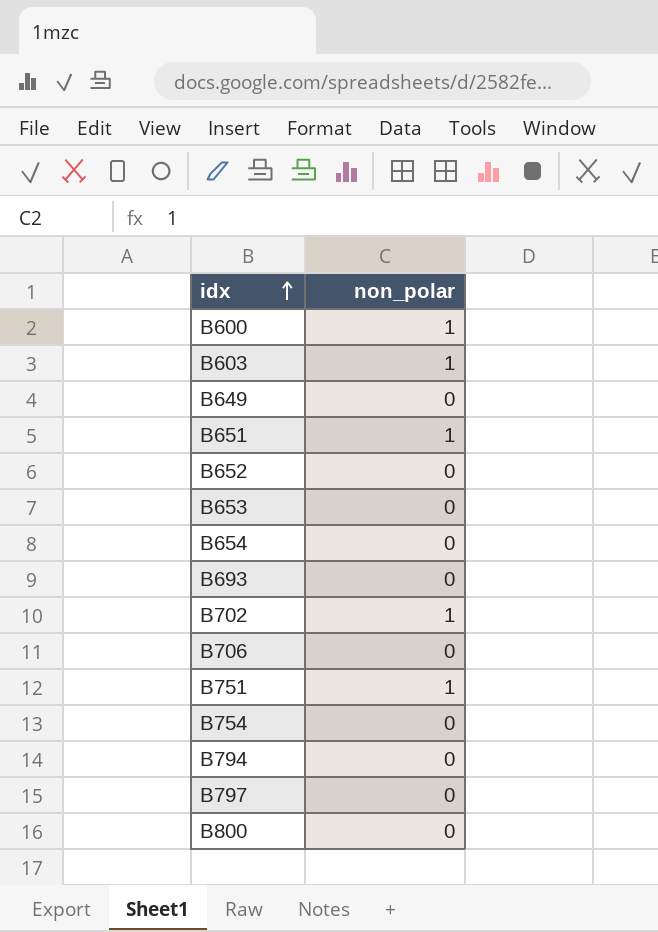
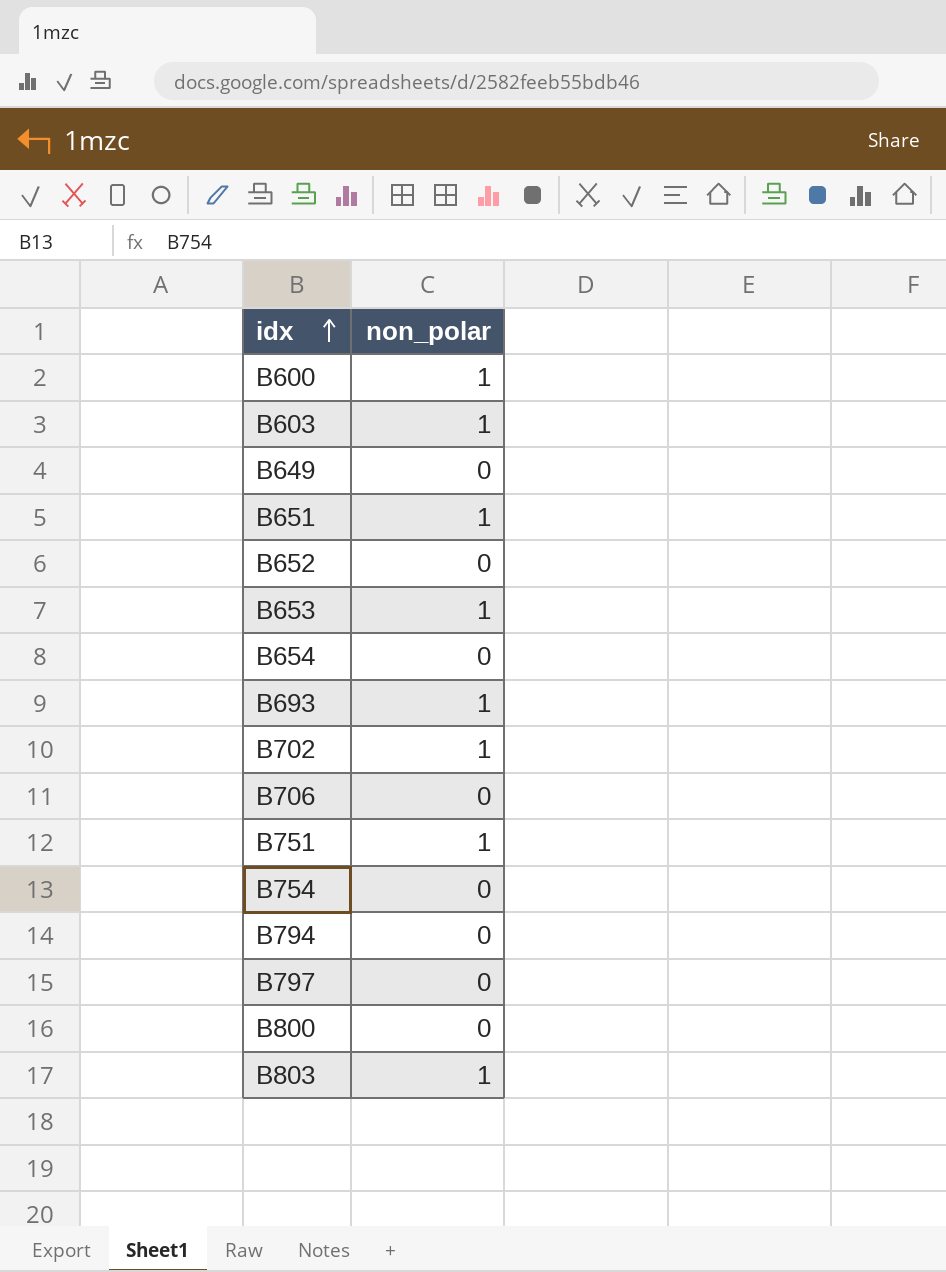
B653 | non_polar: 0 -> 1
B693 | non_polar: 0 -> 1
row B803: none -> 1

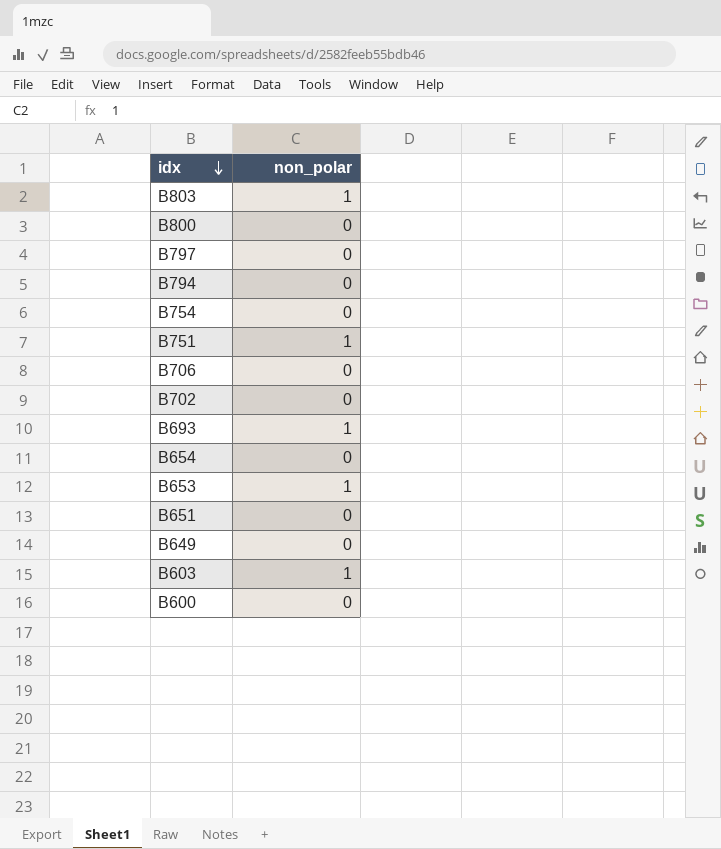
row order: idx ascending -> idx descending
row B652: 0 -> none
B702 | non_polar: 1 -> 0
B651 | non_polar: 1 -> 0
B600 | non_polar: 1 -> 0

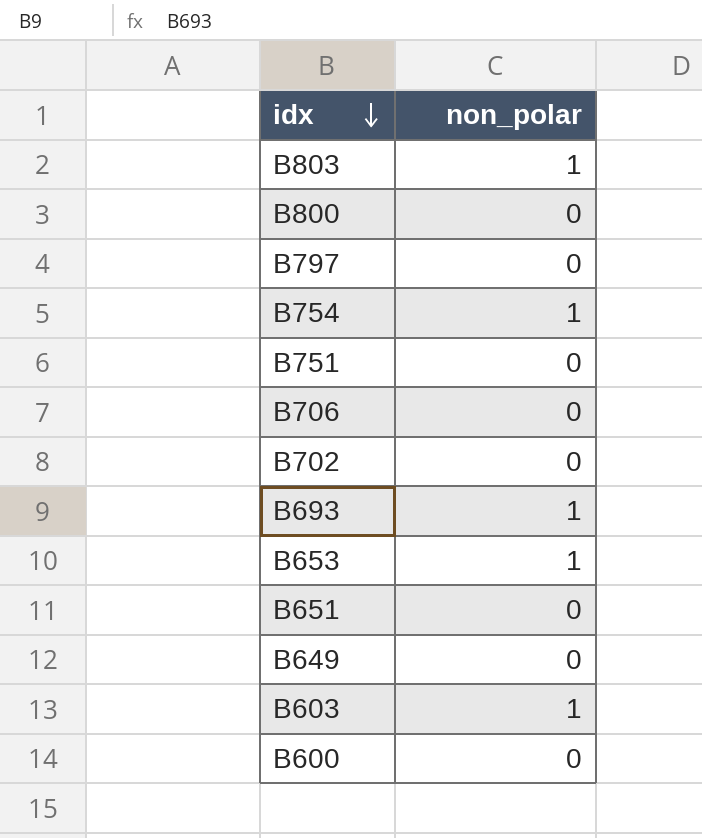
row B794: 0 -> none
row B654: 0 -> none
B754 | non_polar: 0 -> 1
B751 | non_polar: 1 -> 0

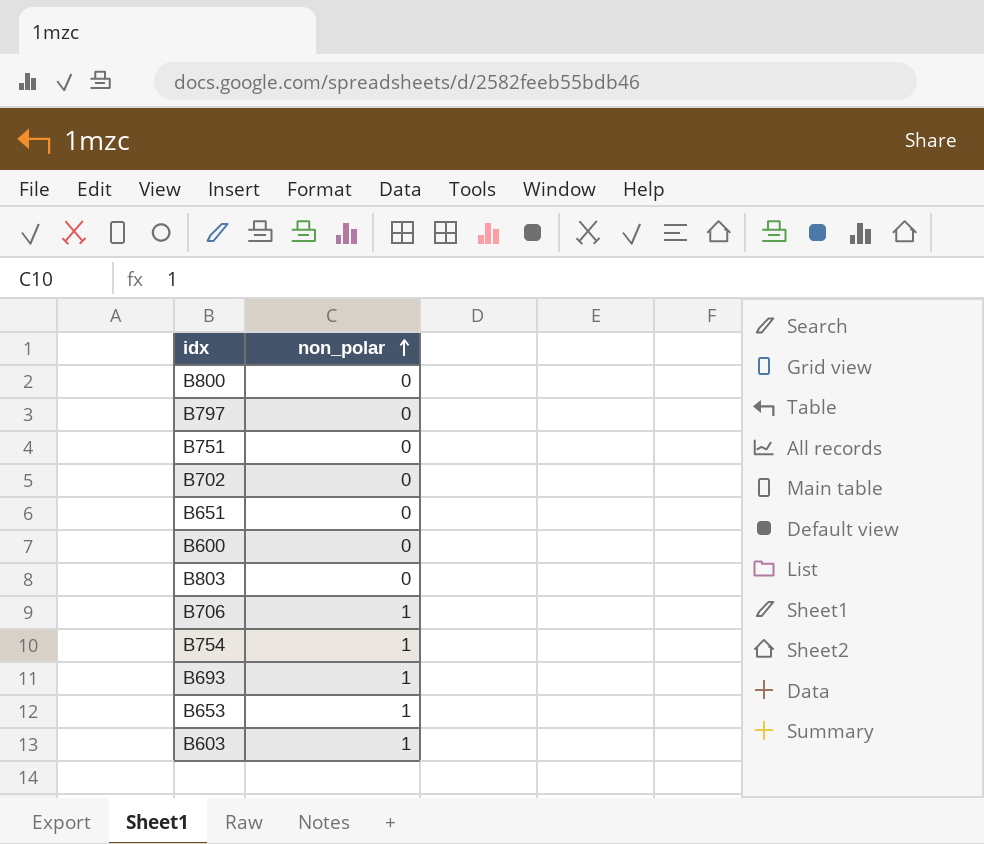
row order: idx descending -> non_polar ascending
row B649: 0 -> none
B803 | non_polar: 1 -> 0
B706 | non_polar: 0 -> 1

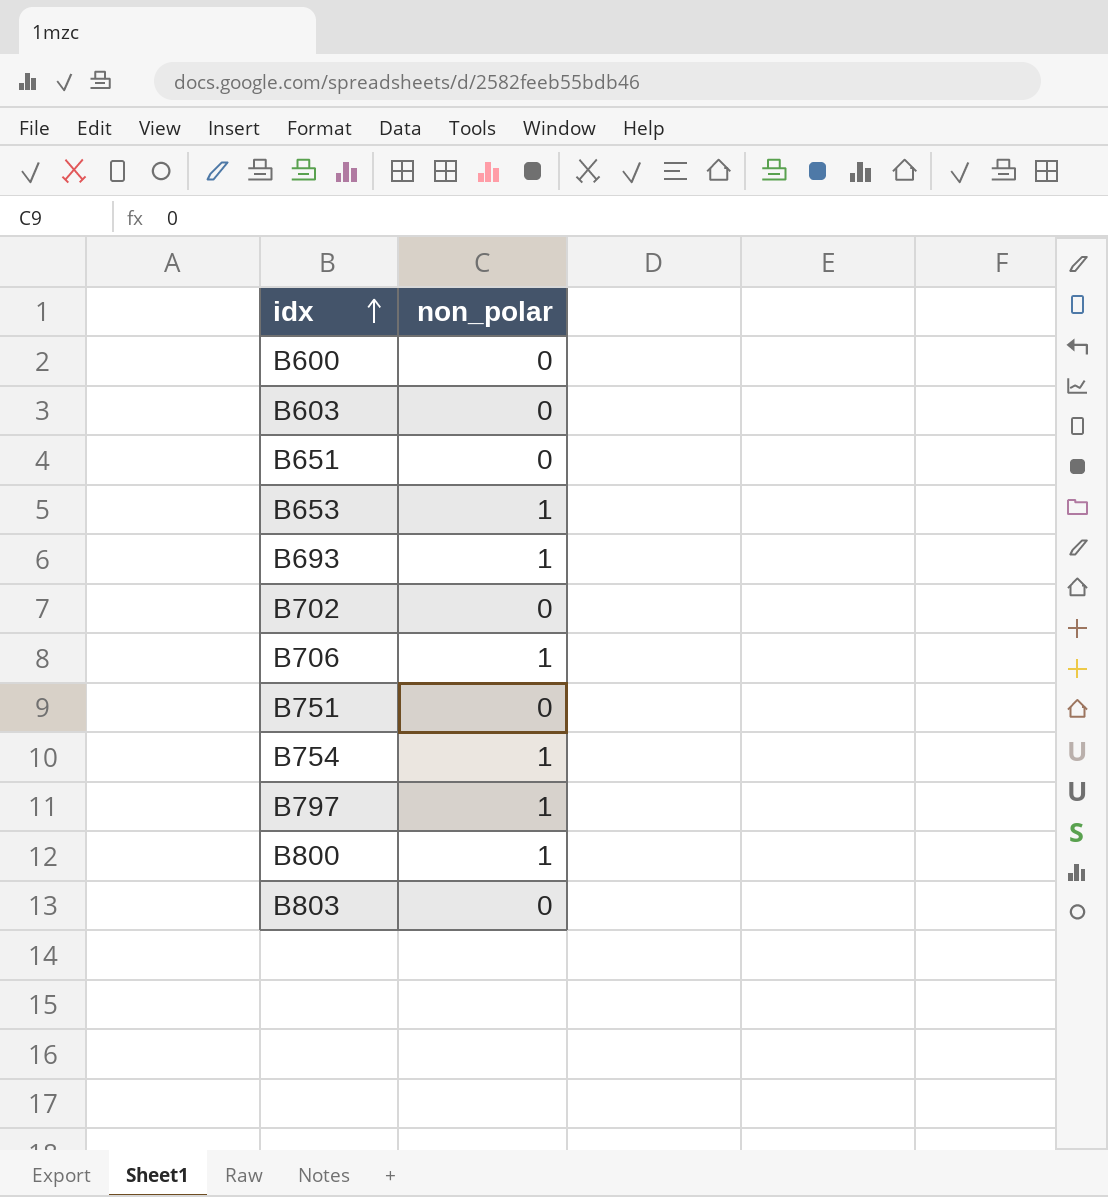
row order: non_polar ascending -> idx ascending
B603 | non_polar: 1 -> 0
B797 | non_polar: 0 -> 1
B800 | non_polar: 0 -> 1

